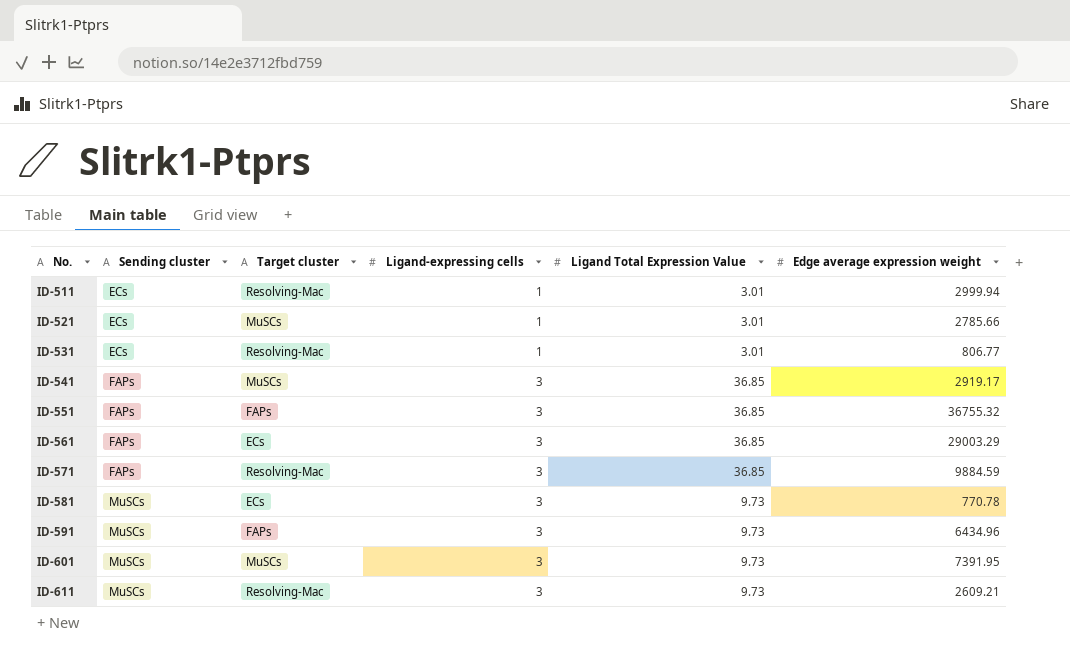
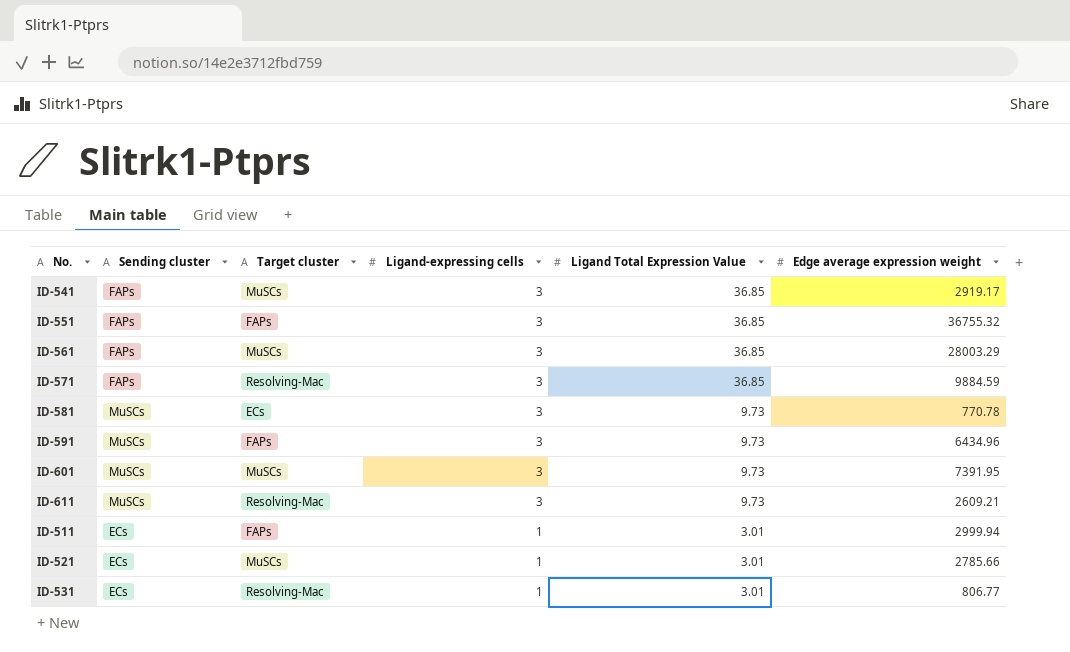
row order: No. ascending -> Ligand-expressing cells descending
ID-561 | Target cluster: ECs -> MuSCs
ID-561 | Edge average expression weight: 29003.29 -> 28003.29
ID-511 | Target cluster: Resolving-Mac -> FAPs

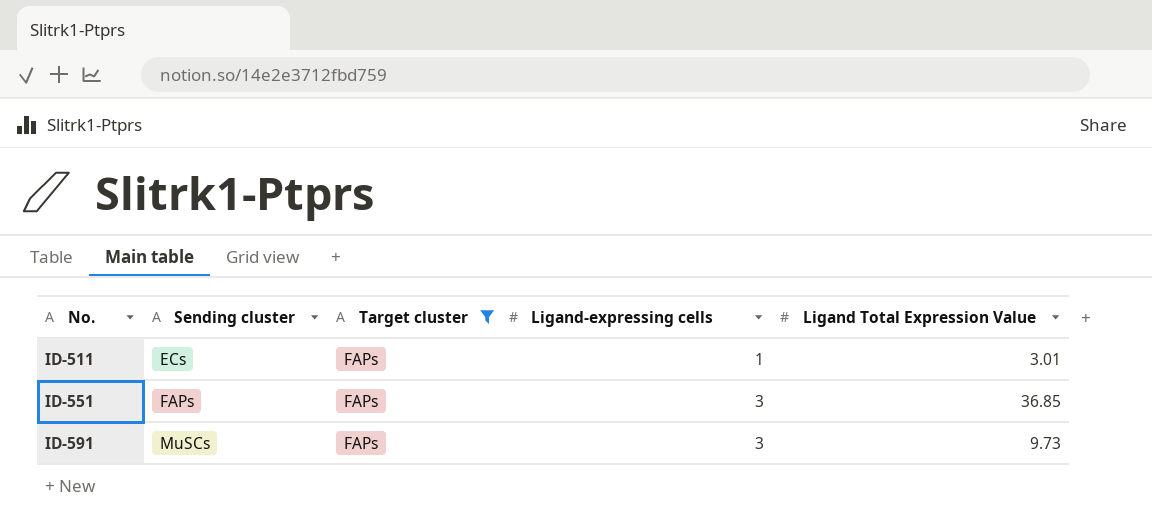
filter: none -> Target cluster = FAPs
row order: Ligand-expressing cells descending -> No. ascending
column Edge average expression weight | position: 6 -> none

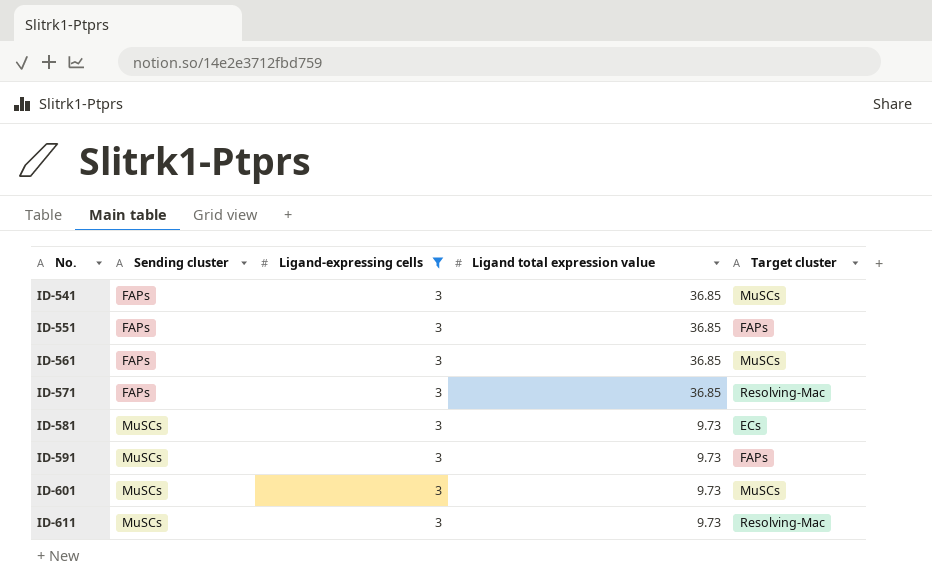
filter: Target cluster = FAPs -> Ligand-expressing cells = 3
column name: Ligand Total Expression Value -> Ligand total expression value
column Target cluster | position: 3 -> 5

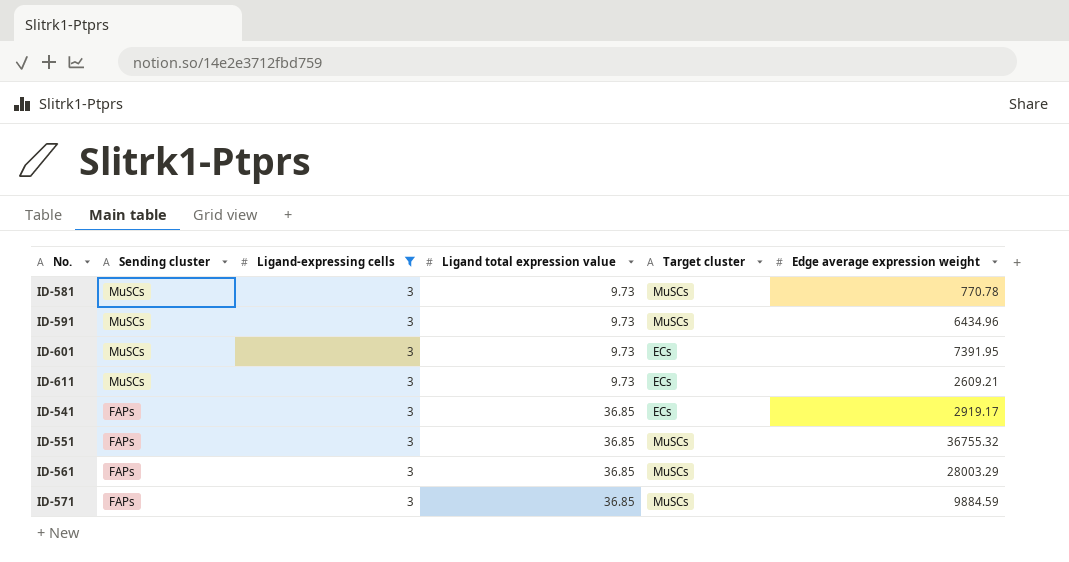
row order: No. ascending -> Sending cluster descending
column Edge average expression weight | position: none -> 6
ID-581 | Target cluster: ECs -> MuSCs
ID-591 | Target cluster: FAPs -> MuSCs
ID-601 | Target cluster: MuSCs -> ECs
ID-611 | Target cluster: Resolving-Mac -> ECs
ID-541 | Target cluster: MuSCs -> ECs
ID-551 | Target cluster: FAPs -> MuSCs
ID-571 | Target cluster: Resolving-Mac -> MuSCs

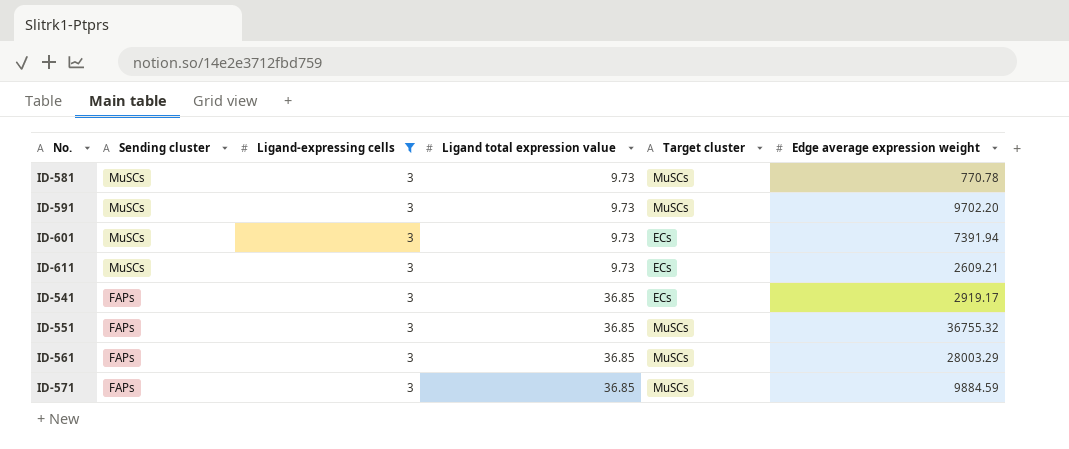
ID-591 | Edge average expression weight: 6434.96 -> 9702.20
ID-601 | Edge average expression weight: 7391.95 -> 7391.94

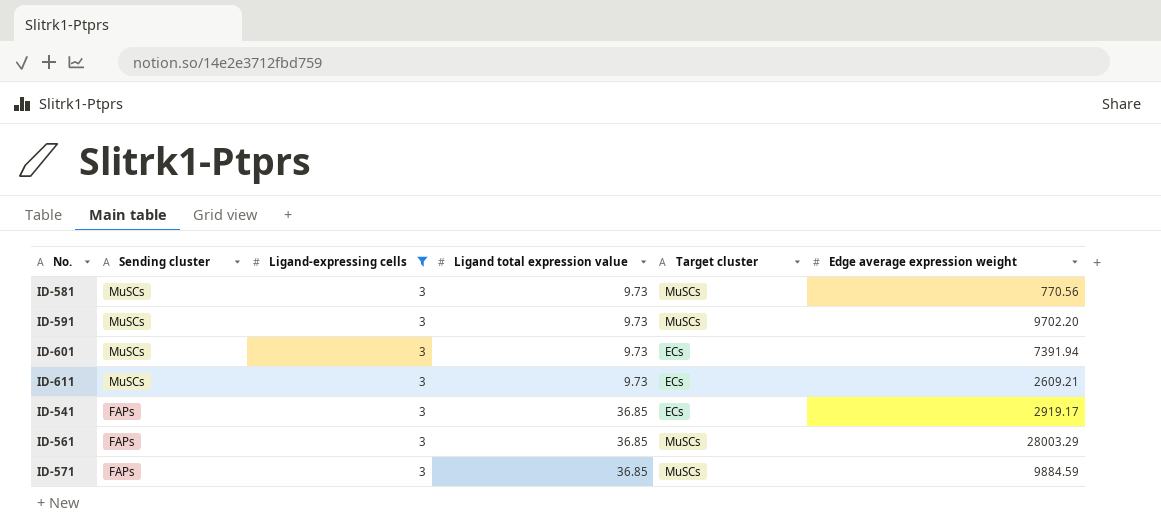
row ID-551: FAPs | 3 | 36.85 | MuSCs | 36755.32 -> none
ID-581 | Edge average expression weight: 770.78 -> 770.56

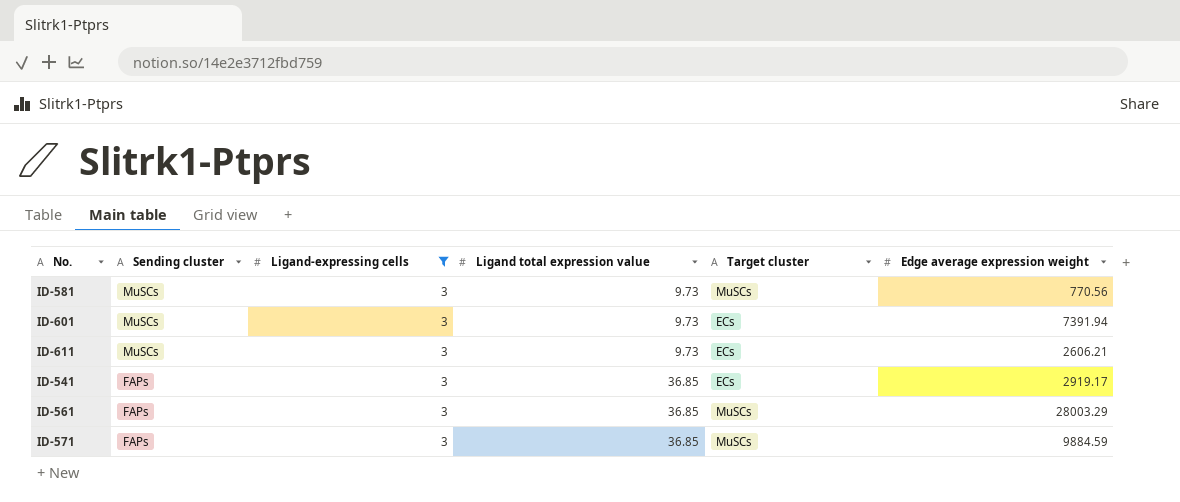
row ID-591: MuSCs | 3 | 9.73 | MuSCs | 9702.20 -> none
ID-611 | Edge average expression weight: 2609.21 -> 2606.21

